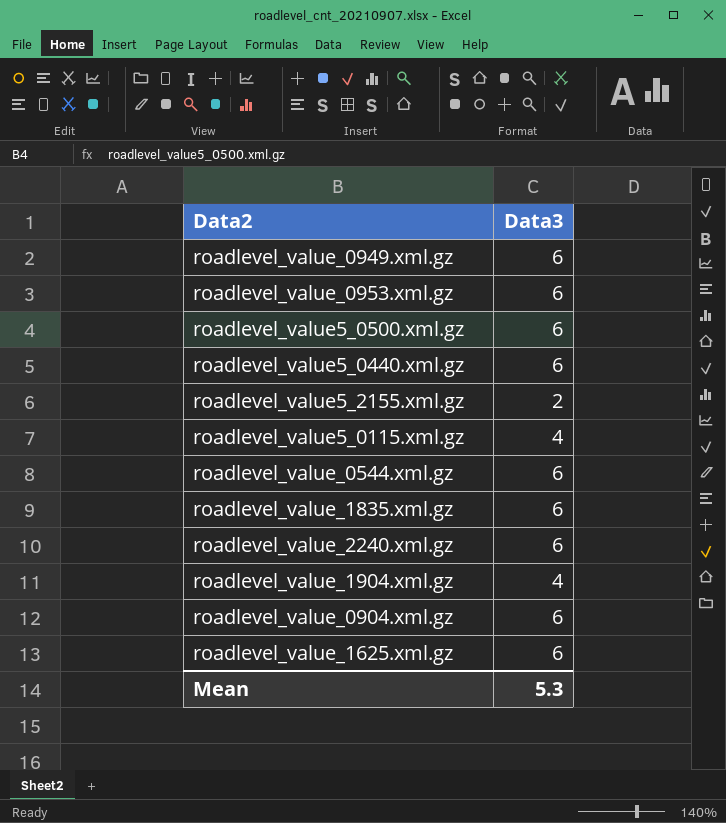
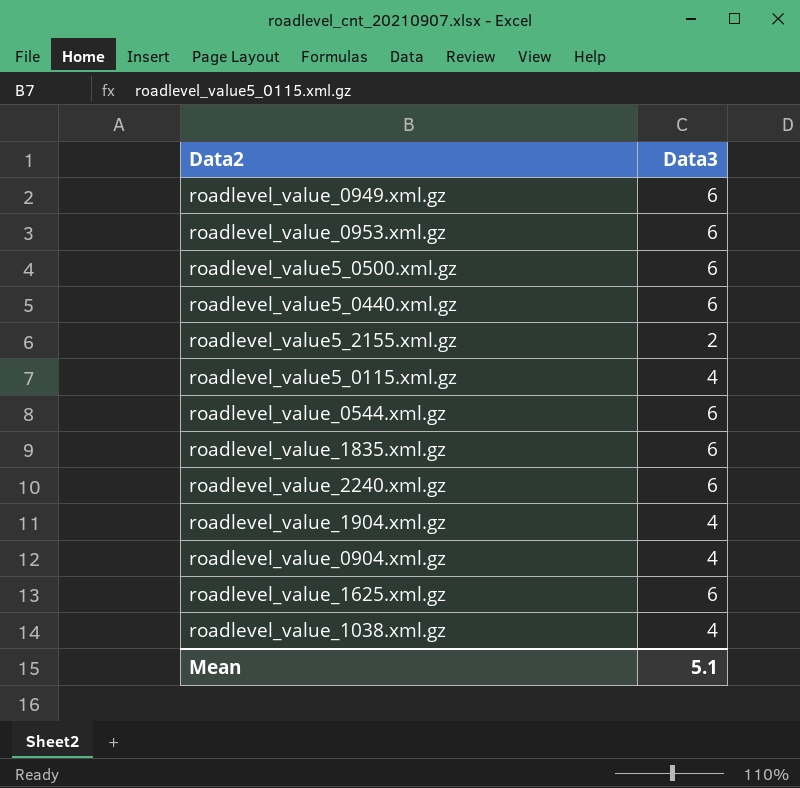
roadlevel_value_0904.xml.gz | Data3: 6 -> 4
row roadlevel_value_1038.xml.gz: none -> 4
Mean | Data3: 5.3 -> 5.1

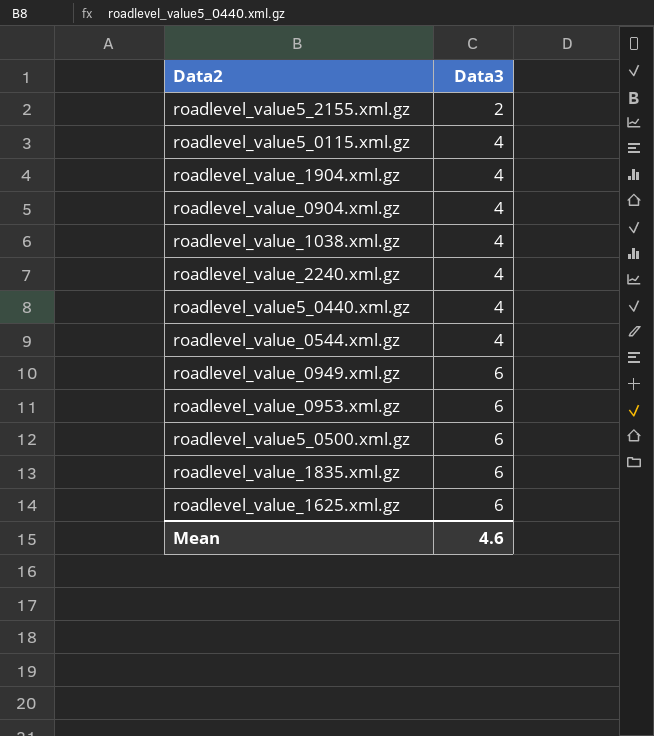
row order: none -> Data3 ascending
roadlevel_value_2240.xml.gz | Data3: 6 -> 4
roadlevel_value5_0440.xml.gz | Data3: 6 -> 4
roadlevel_value_0544.xml.gz | Data3: 6 -> 4
Mean | Data3: 5.1 -> 4.6

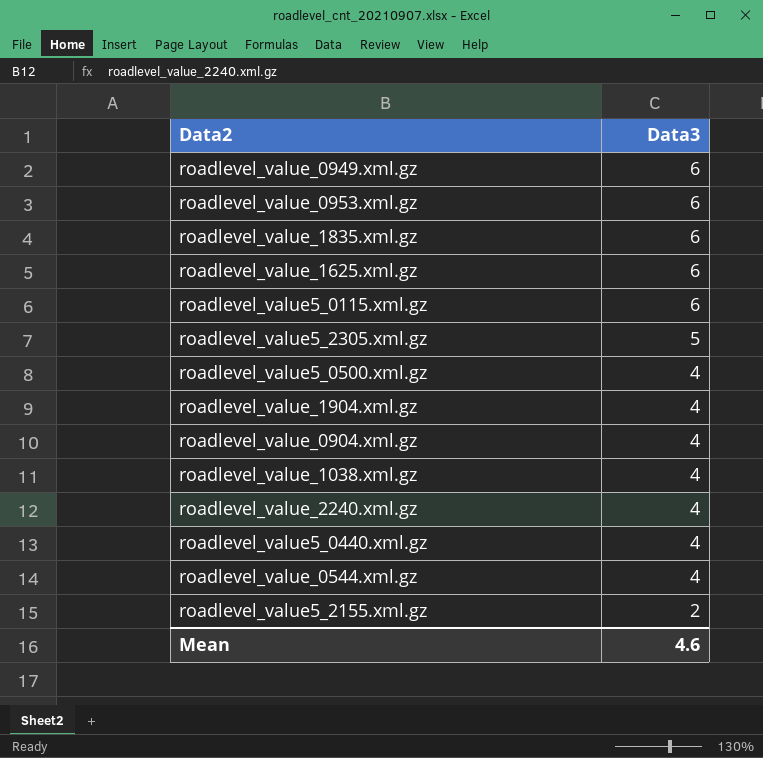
row order: Data3 ascending -> Data3 descending
roadlevel_value5_0115.xml.gz | Data3: 4 -> 6
row roadlevel_value5_2305.xml.gz: none -> 5
roadlevel_value5_0500.xml.gz | Data3: 6 -> 4

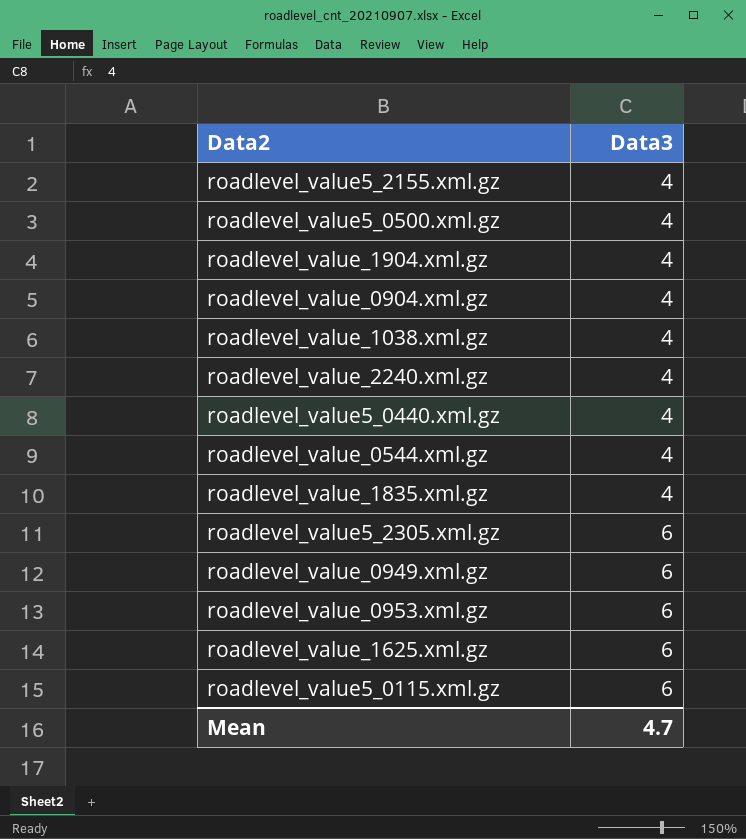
row order: Data3 descending -> Data3 ascending
roadlevel_value5_2155.xml.gz | Data3: 2 -> 4
roadlevel_value_1835.xml.gz | Data3: 6 -> 4
roadlevel_value5_2305.xml.gz | Data3: 5 -> 6
Mean | Data3: 4.6 -> 4.7

